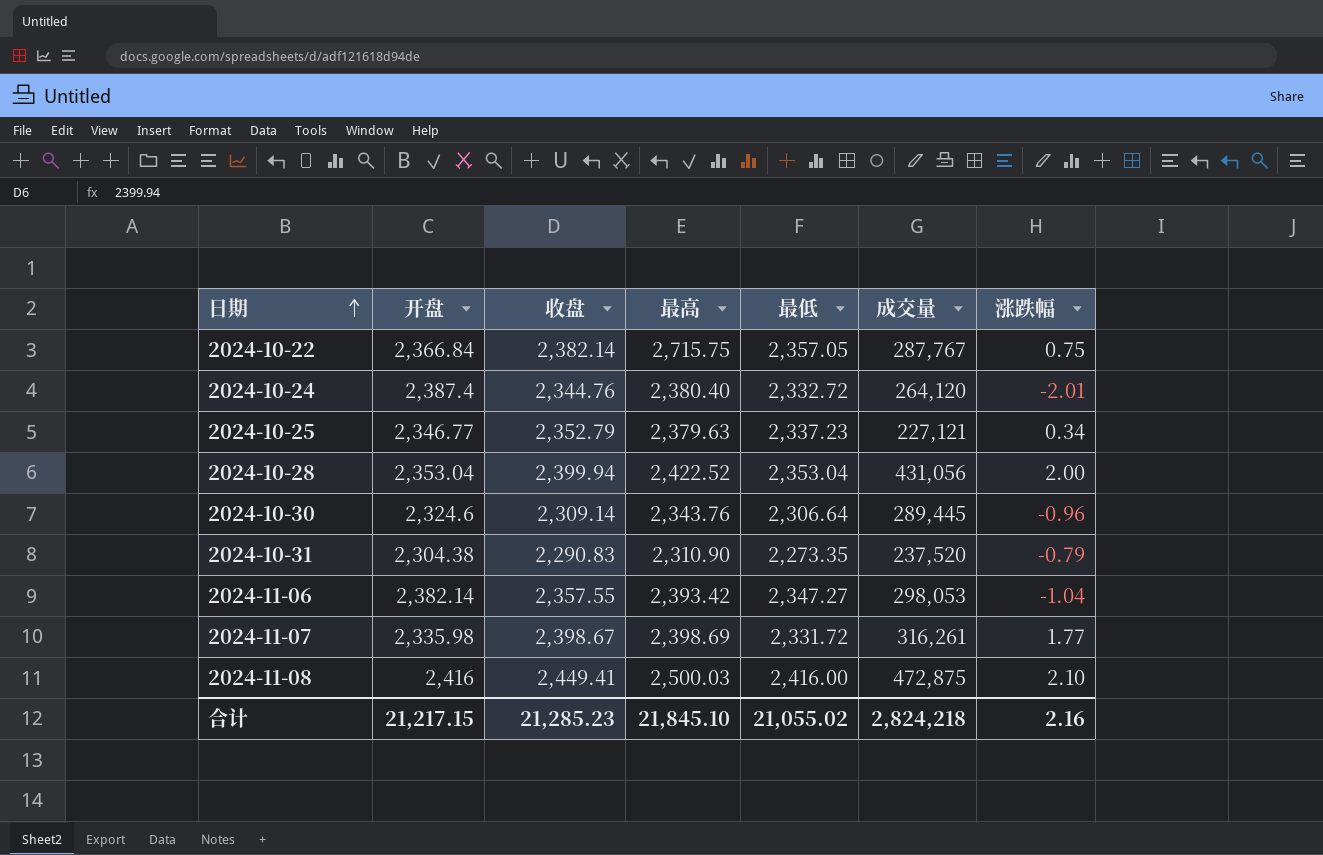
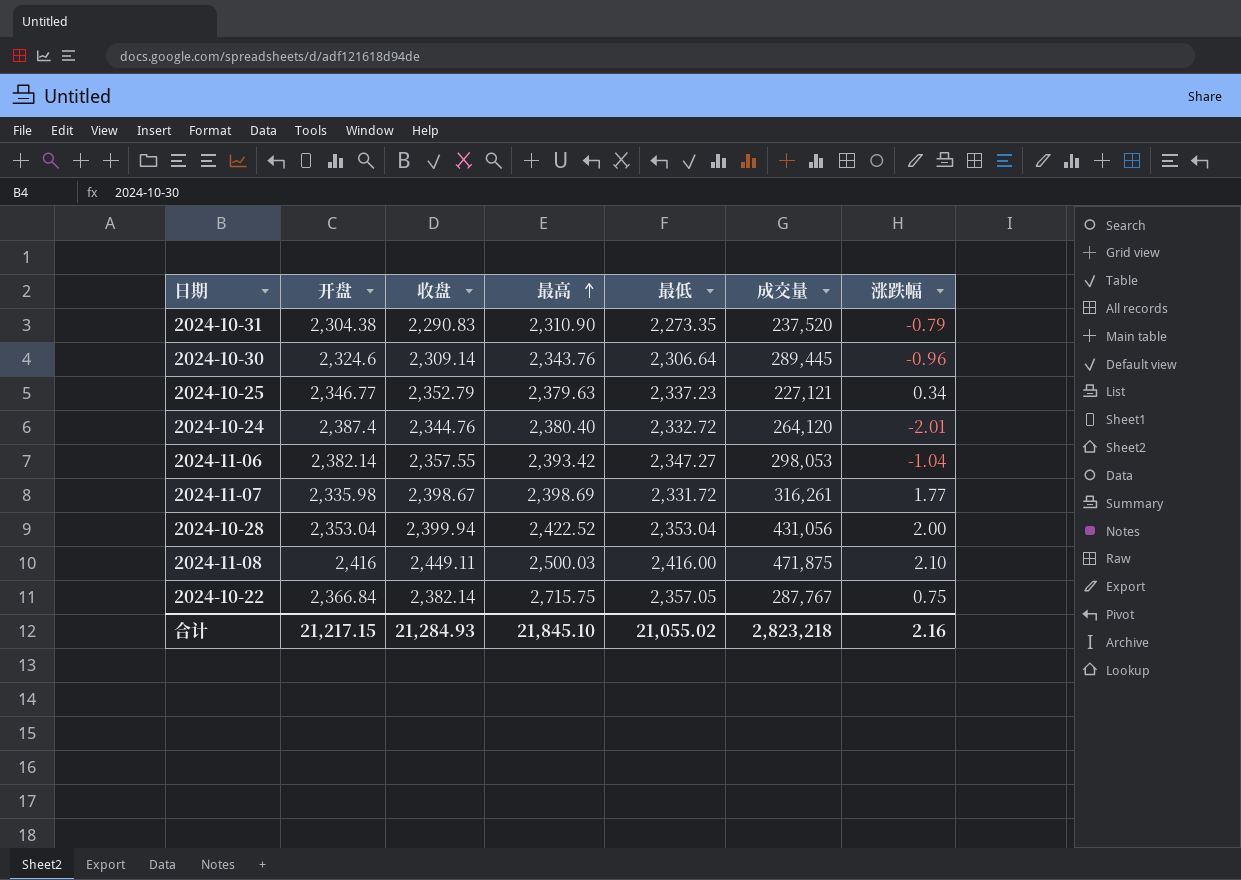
row order: 日期 ascending -> 最高 ascending
2024-11-08 | 收盘: 2,449.41 -> 2,449.11
2024-11-08 | 成交量: 472,875 -> 471,875
合计 | 收盘: 21,285.23 -> 21,284.93
合计 | 成交量: 2,824,218 -> 2,823,218

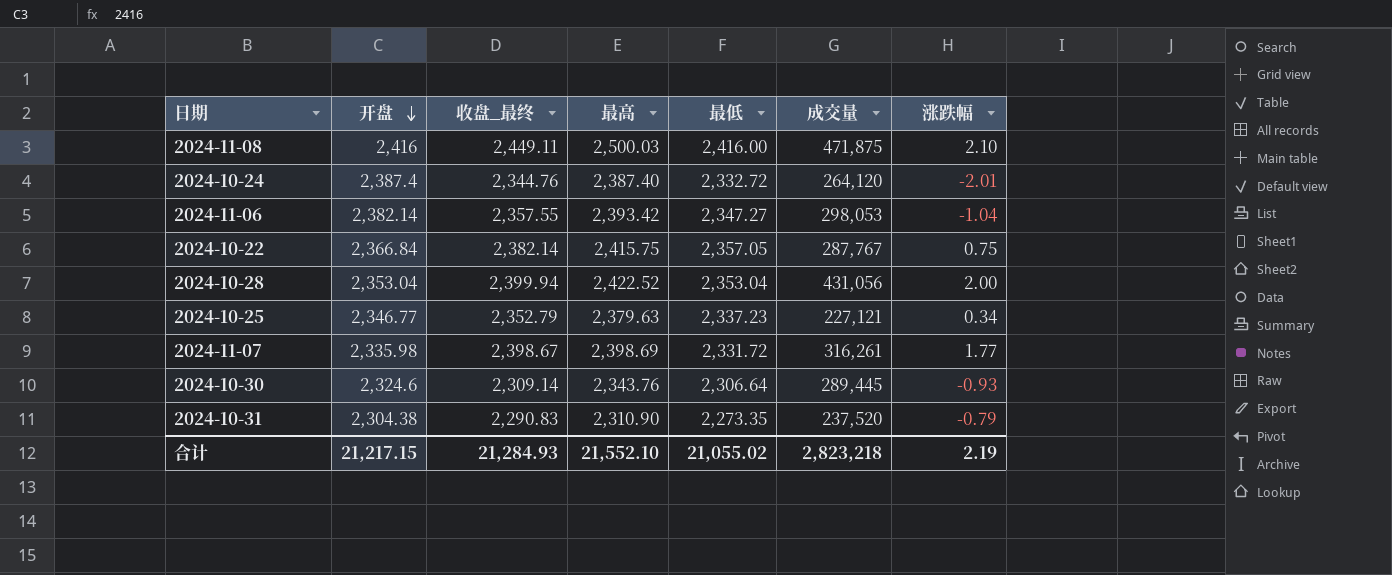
row order: 最高 ascending -> 开盘 descending
column name: 收盘 -> 收盘_最终
2024-10-24 | 最高: 2,380.40 -> 2,387.40
2024-10-22 | 最高: 2,715.75 -> 2,415.75
2024-10-30 | 涨跌幅: -0.96 -> -0.93
合计 | 最高: 21,845.10 -> 21,552.10
合计 | 涨跌幅: 2.16 -> 2.19

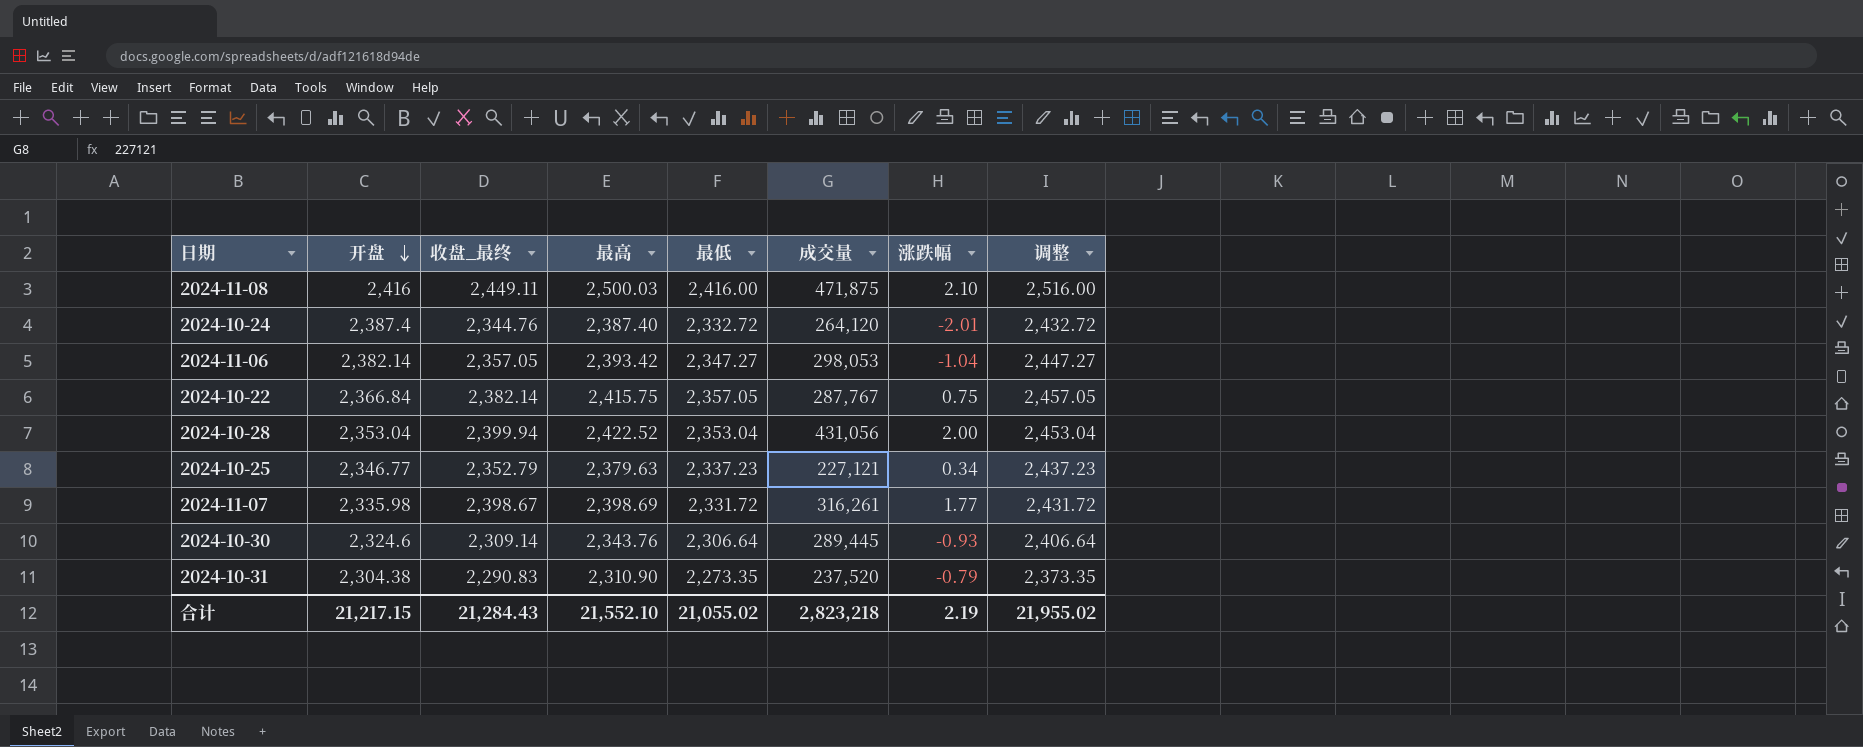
column 调整 | formula: none -> [最低] + 100
2024-11-06 | 收盘_最终: 2,357.55 -> 2,357.05
合计 | 收盘_最终: 21,284.93 -> 21,284.43

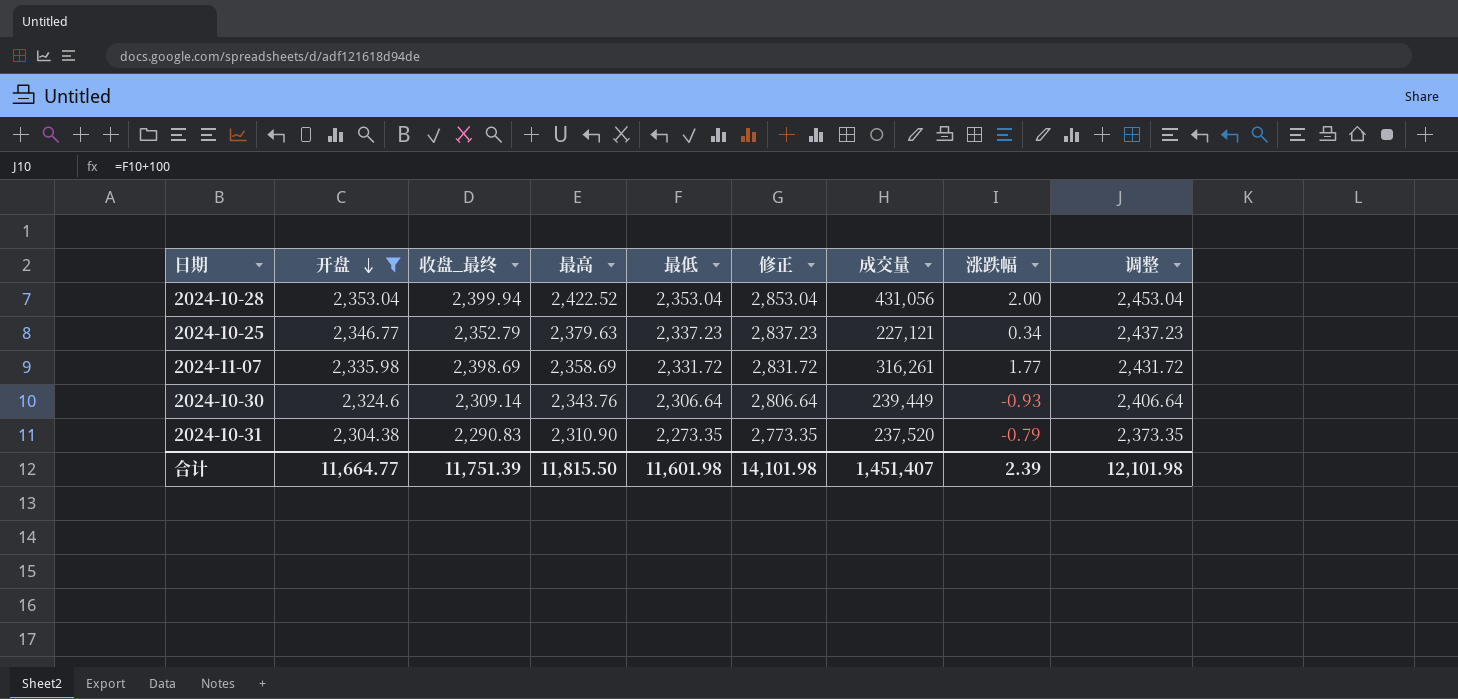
filter: none -> 开盘 <= 2,353.04
column 修正 | formula: none -> [最低] + 500
2024-11-07 | 收盘_最终: 2,398.67 -> 2,398.69
2024-11-07 | 最高: 2,398.69 -> 2,358.69
2024-10-30 | 成交量: 289,445 -> 239,449
合计 | 开盘: 21,217.15 -> 11,664.77
合计 | 收盘_最终: 21,284.43 -> 11,751.39
合计 | 最高: 21,552.10 -> 11,815.50
合计 | 最低: 21,055.02 -> 11,601.98
合计 | 成交量: 2,823,218 -> 1,451,407
合计 | 涨跌幅: 2.19 -> 2.39
合计 | 调整: 21,955.02 -> 12,101.98

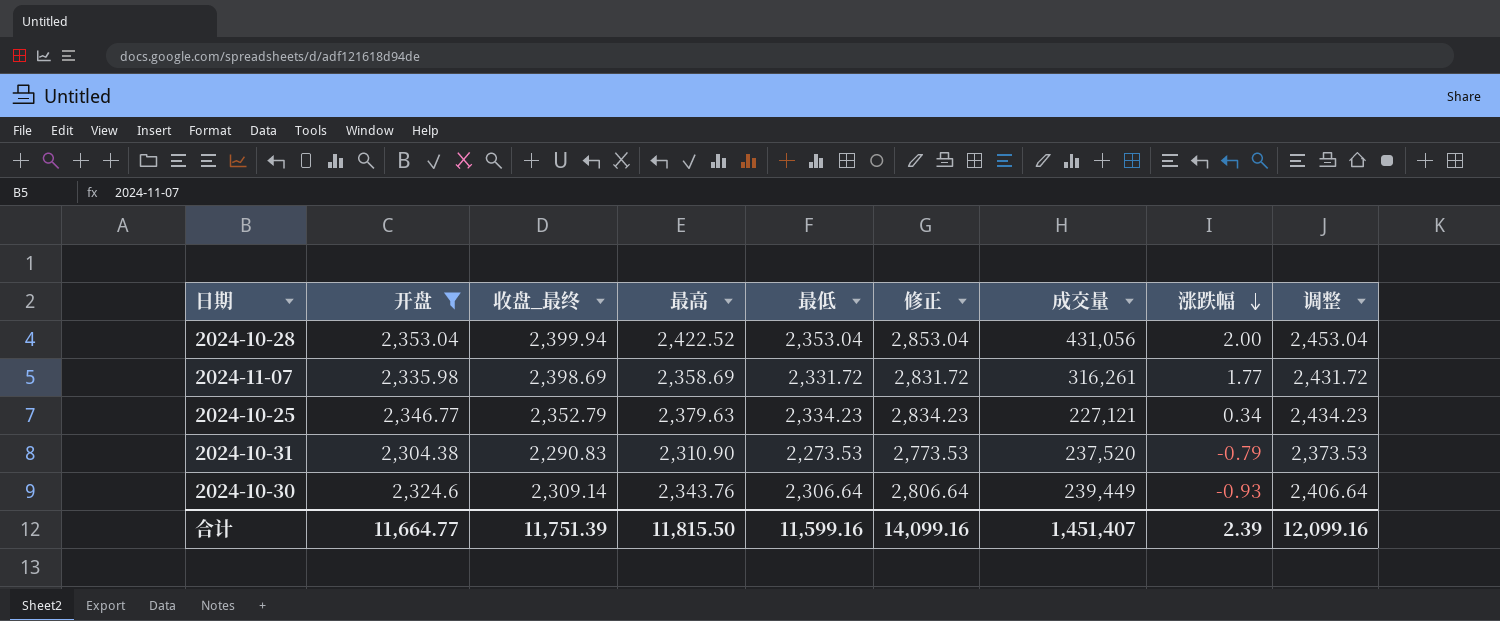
row order: 开盘 descending -> 涨跌幅 descending
2024-10-25 | 最低: 2,337.23 -> 2,334.23
2024-10-25 | 修正: 2,837.23 -> 2,834.23
2024-10-25 | 调整: 2,437.23 -> 2,434.23
2024-10-31 | 最低: 2,273.35 -> 2,273.53
2024-10-31 | 修正: 2,773.35 -> 2,773.53
2024-10-31 | 调整: 2,373.35 -> 2,373.53
合计 | 最低: 11,601.98 -> 11,599.16
合计 | 修正: 14,101.98 -> 14,099.16
合计 | 调整: 12,101.98 -> 12,099.16

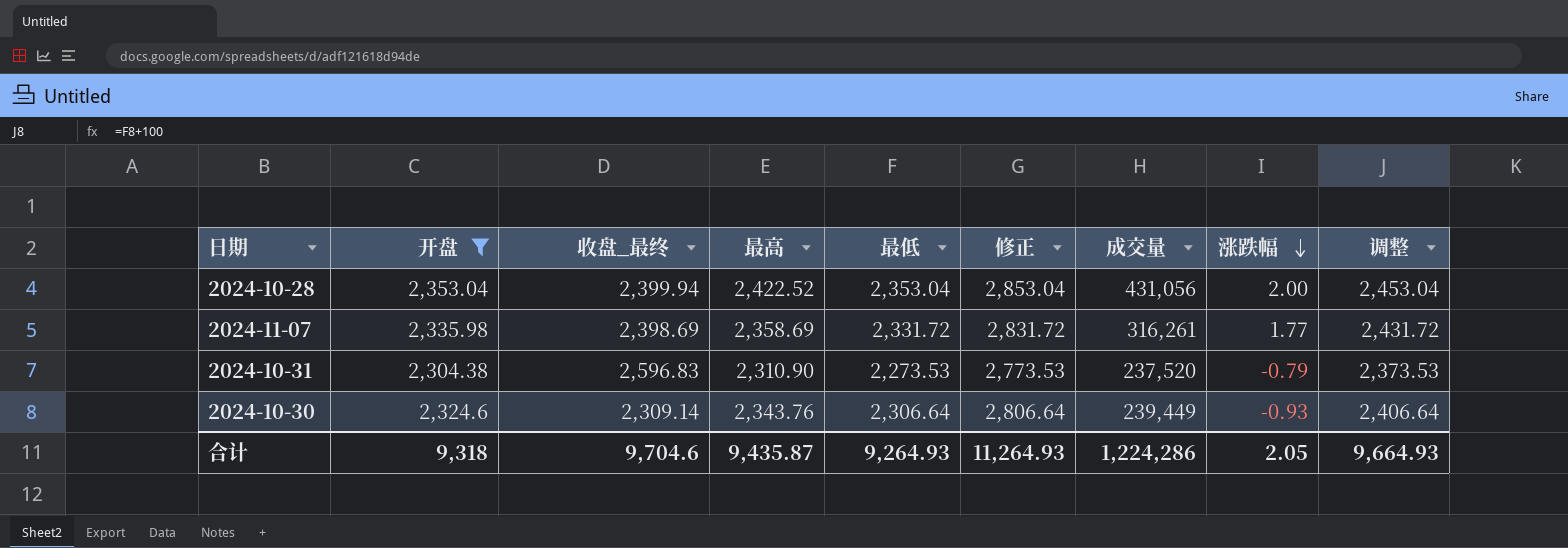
row 2024-10-25: 2,346.77 | 2,352.79 | 2,379.63 | 2,334.23 | 2,834.23 | 227,121 | 0.34 | 2,434.23 -> none
2024-10-31 | 收盘_最终: 2,290.83 -> 2,596.83
合计 | 开盘: 11,664.77 -> 9,318
合计 | 收盘_最终: 11,751.39 -> 9,704.6
合计 | 最高: 11,815.50 -> 9,435.87
合计 | 最低: 11,599.16 -> 9,264.93
合计 | 修正: 14,099.16 -> 11,264.93
合计 | 成交量: 1,451,407 -> 1,224,286
合计 | 涨跌幅: 2.39 -> 2.05
合计 | 调整: 12,099.16 -> 9,664.93

